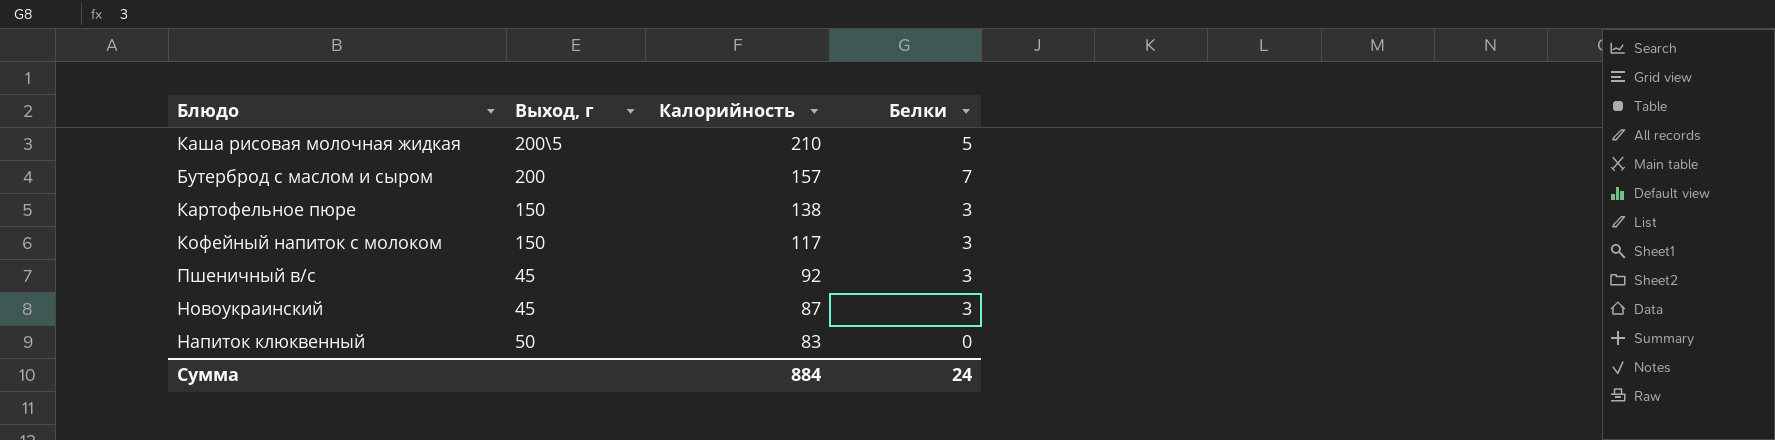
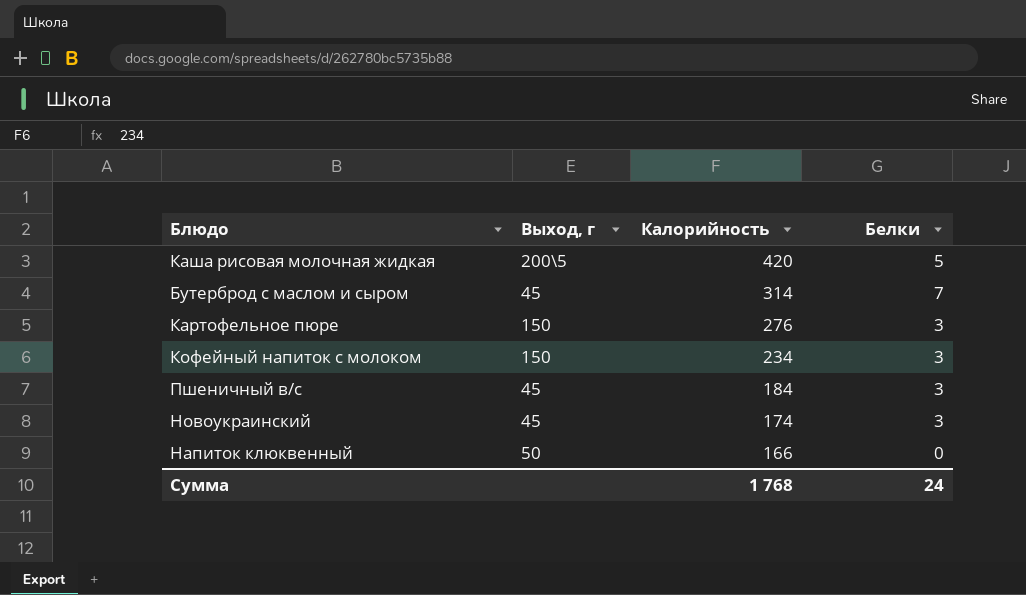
Каша рисовая молочная жидкая | Калорийность: 210 -> 420
Бутерброд с маслом и сыром | Выход, г: 200 -> 45
Бутерброд с маслом и сыром | Калорийность: 157 -> 314
Картофельное пюре | Калорийность: 138 -> 276
Кофейный напиток с молоком | Калорийность: 117 -> 234
Пшеничный в/с | Калорийность: 92 -> 184
Новоукраинский | Калорийность: 87 -> 174
Напиток клюквенный | Калорийность: 83 -> 166
Сумма | Калорийность: 884 -> 1 768

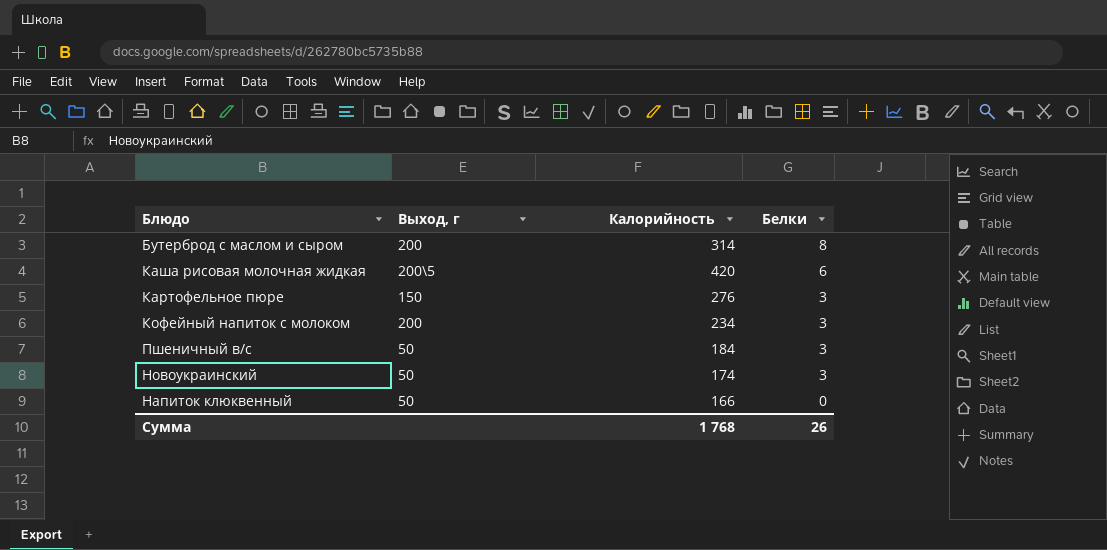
row order: Калорийность descending -> Белки descending
Бутерброд с маслом и сыром | Выход, г: 45 -> 200
Бутерброд с маслом и сыром | Белки: 7 -> 8
Каша рисовая молочная жидкая | Белки: 5 -> 6
Кофейный напиток с молоком | Выход, г: 150 -> 200
Пшеничный в/с | Выход, г: 45 -> 50
Новоукраинский | Выход, г: 45 -> 50
Сумма | Белки: 24 -> 26

